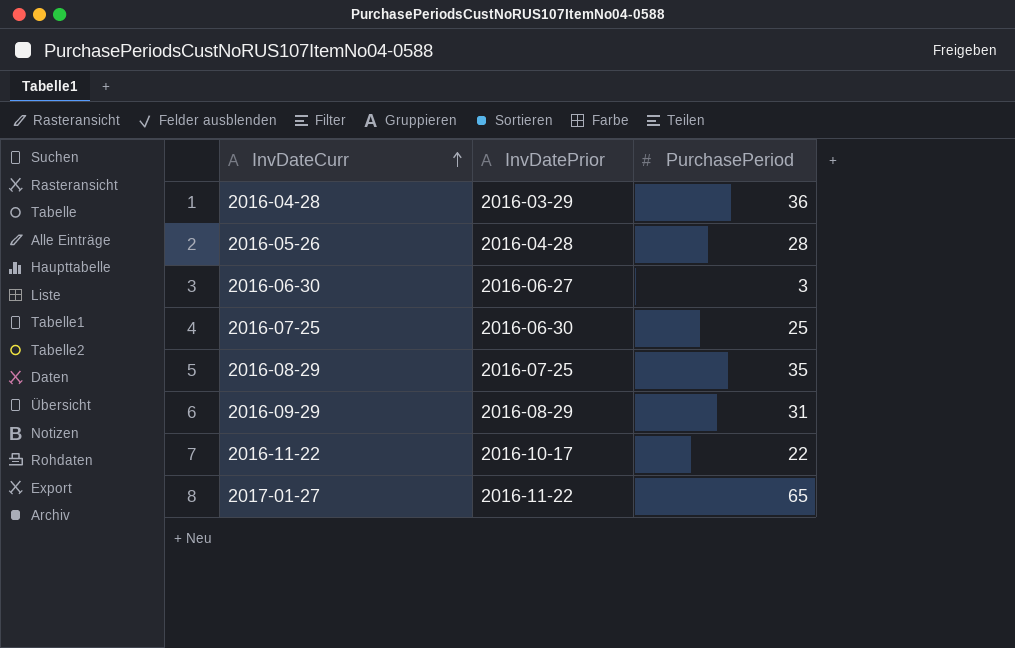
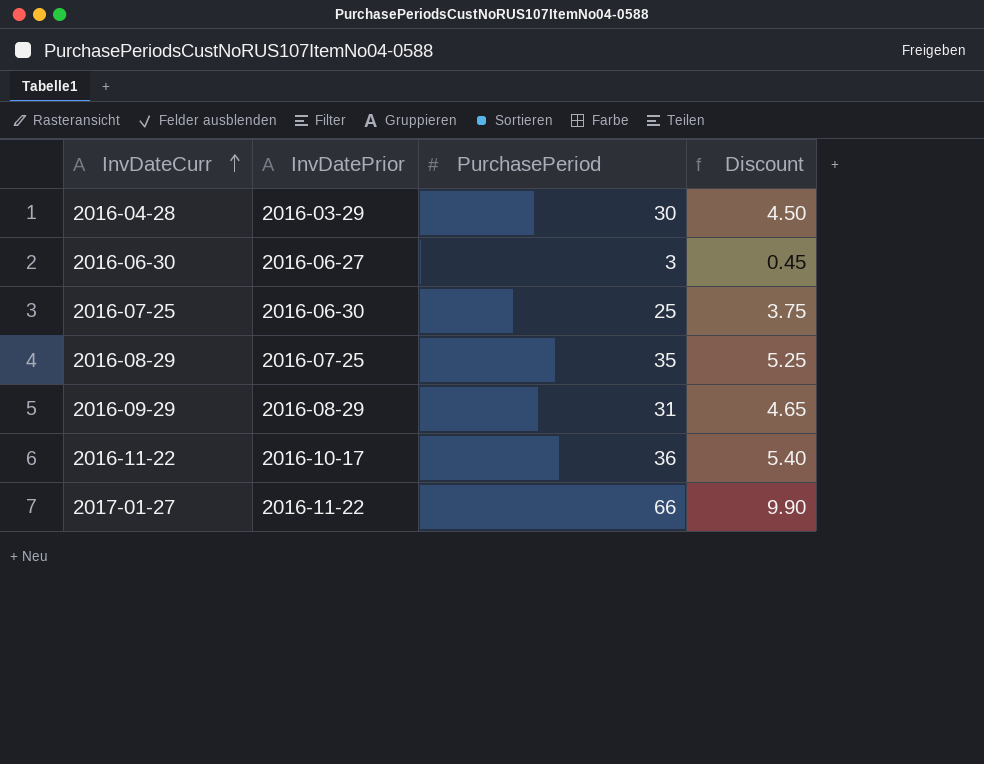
column Discount | formula: none -> [PurchasePeriod] * 0.15
row 2016-05-26: 2016-04-28 | 28 -> none
2016-04-28 | PurchasePeriod: 36 -> 30
2016-11-22 | PurchasePeriod: 22 -> 36
2017-01-27 | PurchasePeriod: 65 -> 66

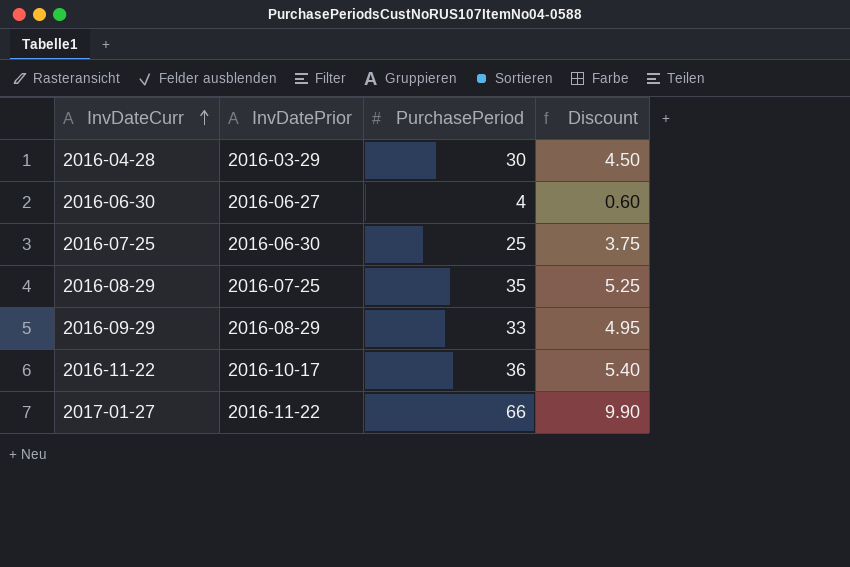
2016-06-30 | PurchasePeriod: 3 -> 4
2016-06-30 | Discount: 0.45 -> 0.60
2016-09-29 | PurchasePeriod: 31 -> 33
2016-09-29 | Discount: 4.65 -> 4.95

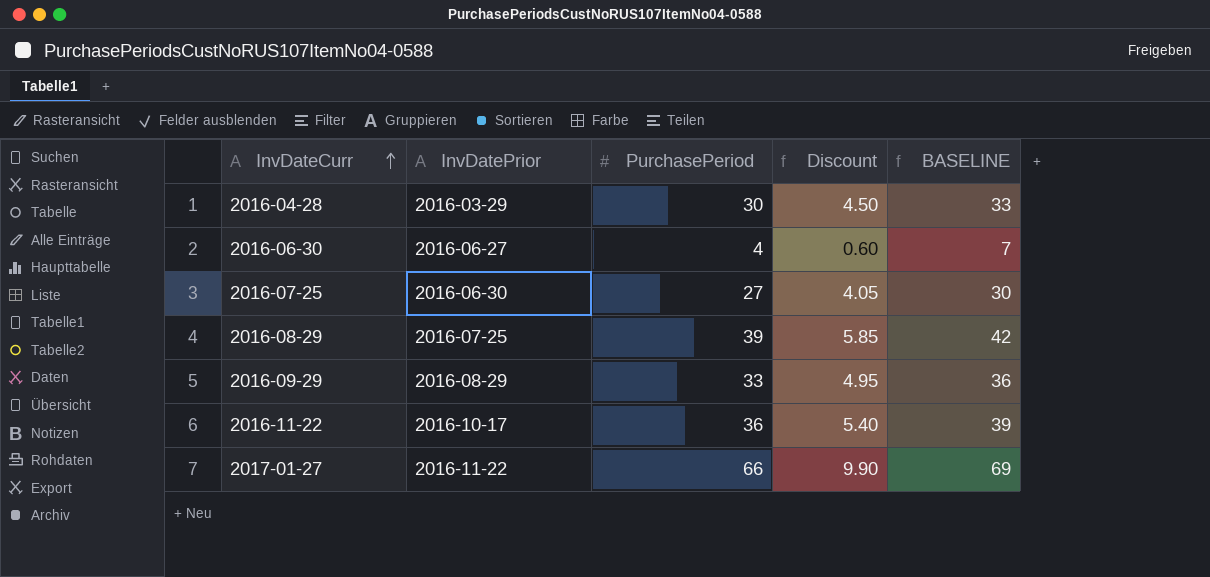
column BASELINE | formula: none -> [PurchasePeriod] + 3
2016-07-25 | PurchasePeriod: 25 -> 27
2016-07-25 | Discount: 3.75 -> 4.05
2016-08-29 | PurchasePeriod: 35 -> 39
2016-08-29 | Discount: 5.25 -> 5.85

